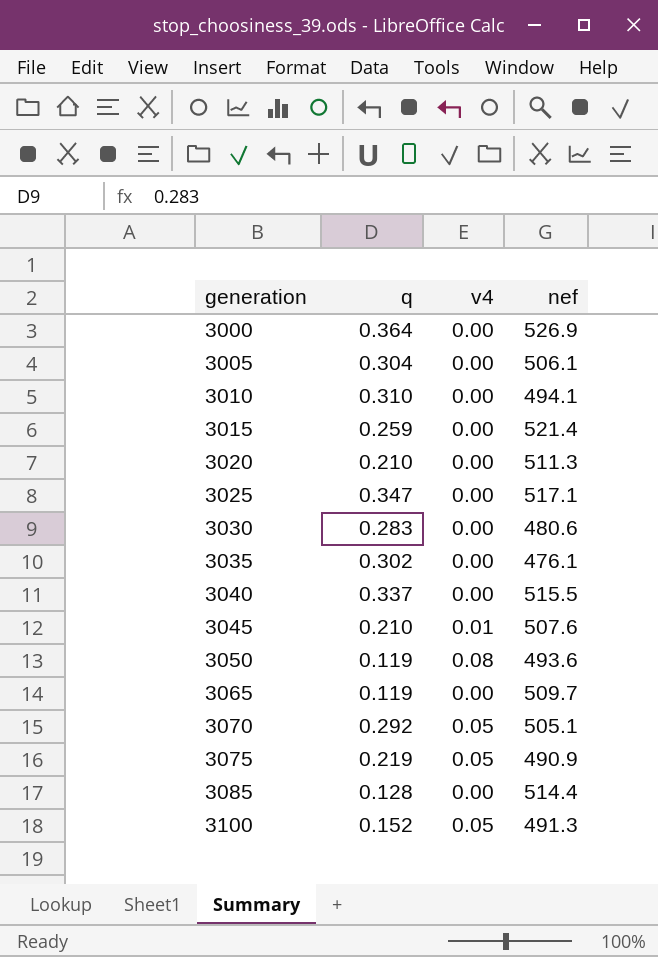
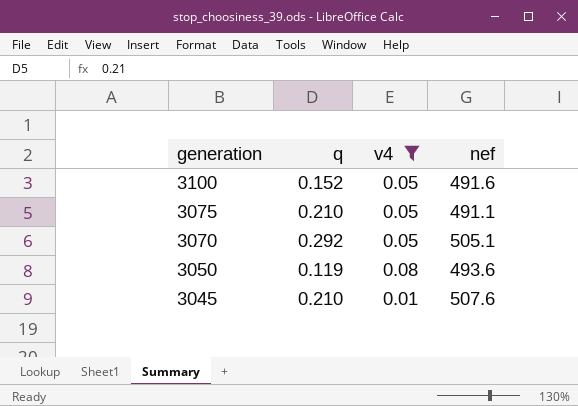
filter: none -> v4 != 0.00
row order: generation ascending -> generation descending
3100 | nef: 491.3 -> 491.6
3075 | q: 0.219 -> 0.210
3075 | nef: 490.9 -> 491.1

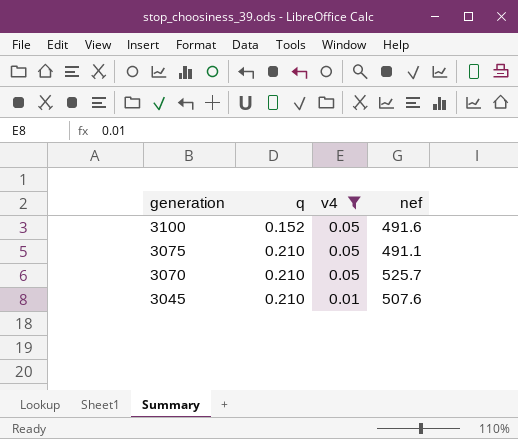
row 3050: 0.119 | 0.08 | 493.6 -> none
3070 | q: 0.292 -> 0.210
3070 | nef: 505.1 -> 525.7

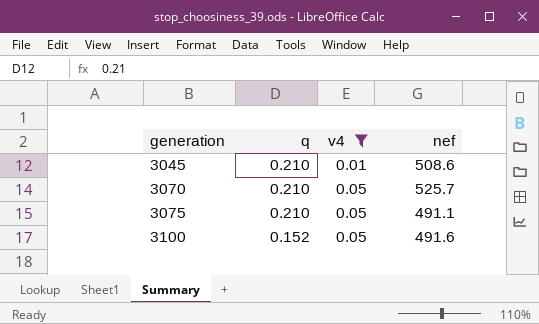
row order: generation descending -> generation ascending
3045 | nef: 507.6 -> 508.6

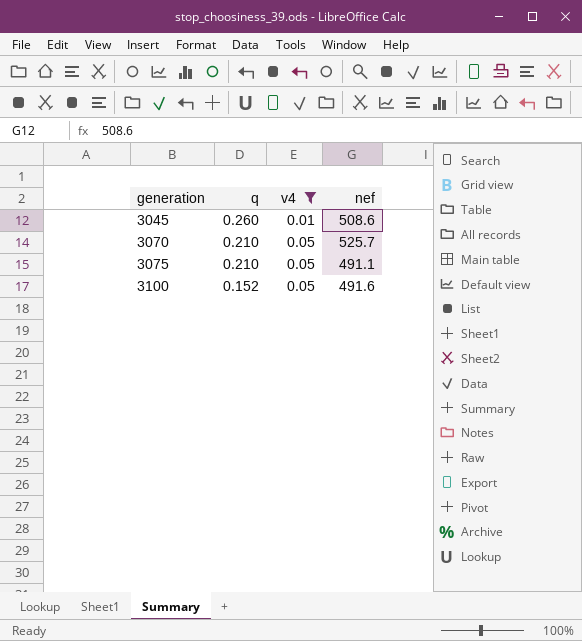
3045 | q: 0.210 -> 0.260

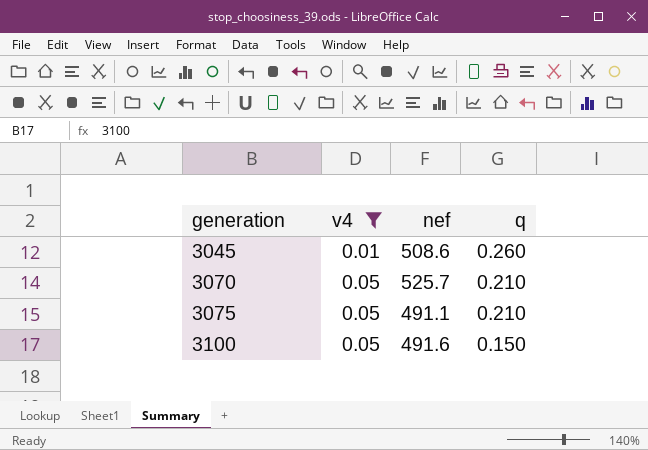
column q | position: 2 -> 4
3100 | q: 0.152 -> 0.150

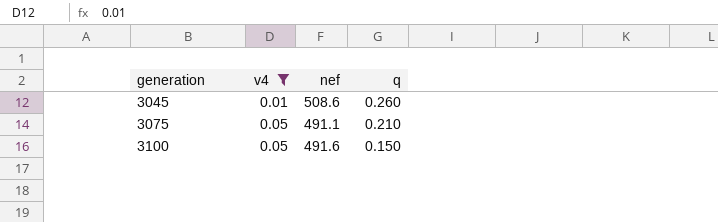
row 3070: 0.05 | 525.7 | 0.210 -> none

